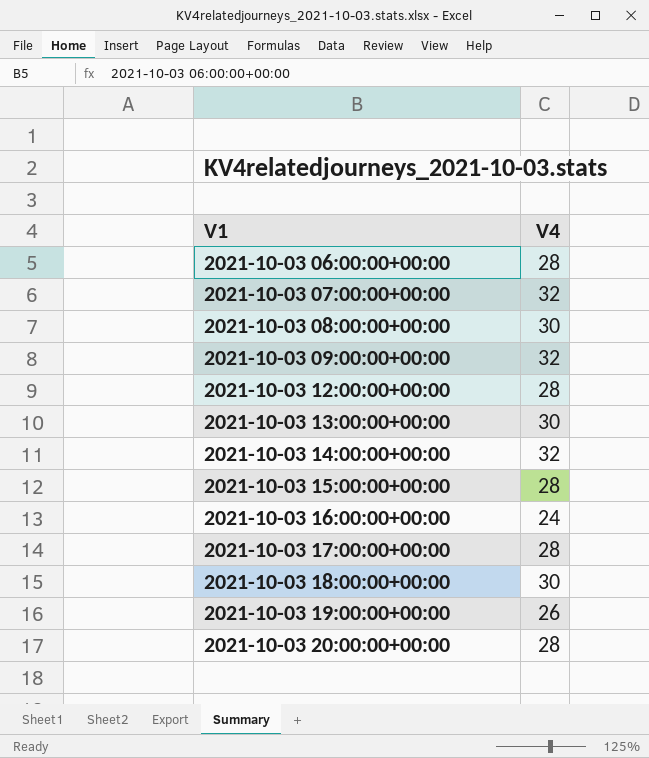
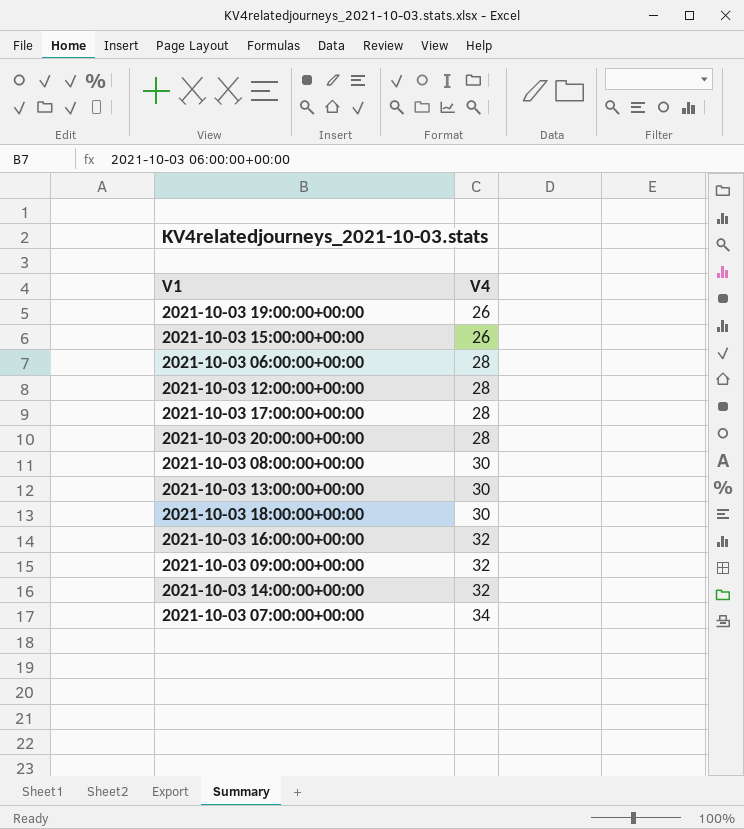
row order: V1 ascending -> V4 ascending
2021-10-03 15:00:00+00:00 | V4: 28 -> 26
2021-10-03 16:00:00+00:00 | V4: 24 -> 32
2021-10-03 07:00:00+00:00 | V4: 32 -> 34

